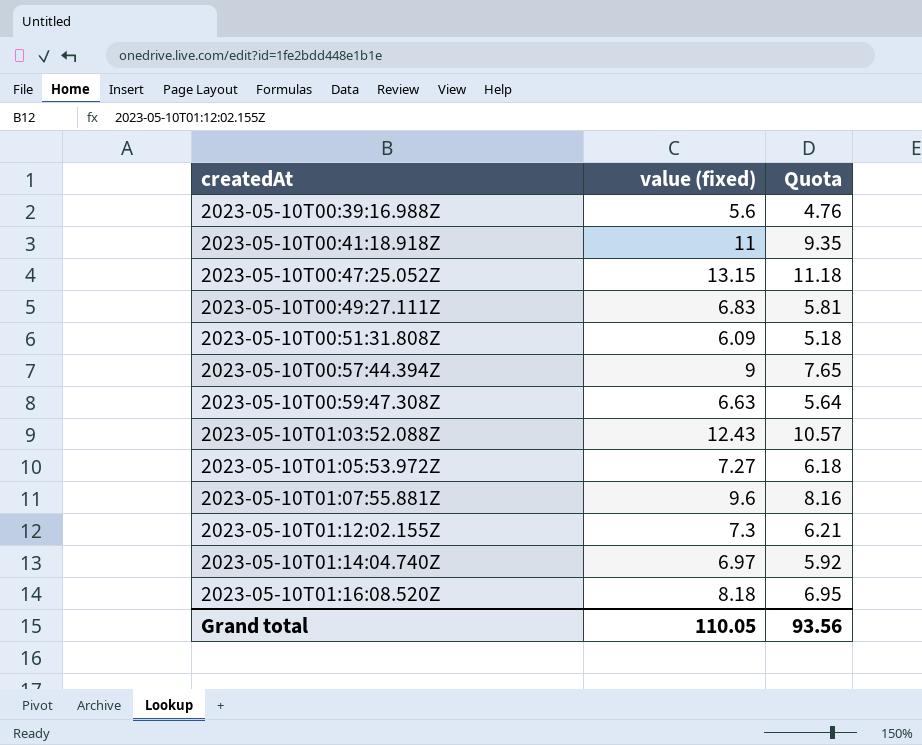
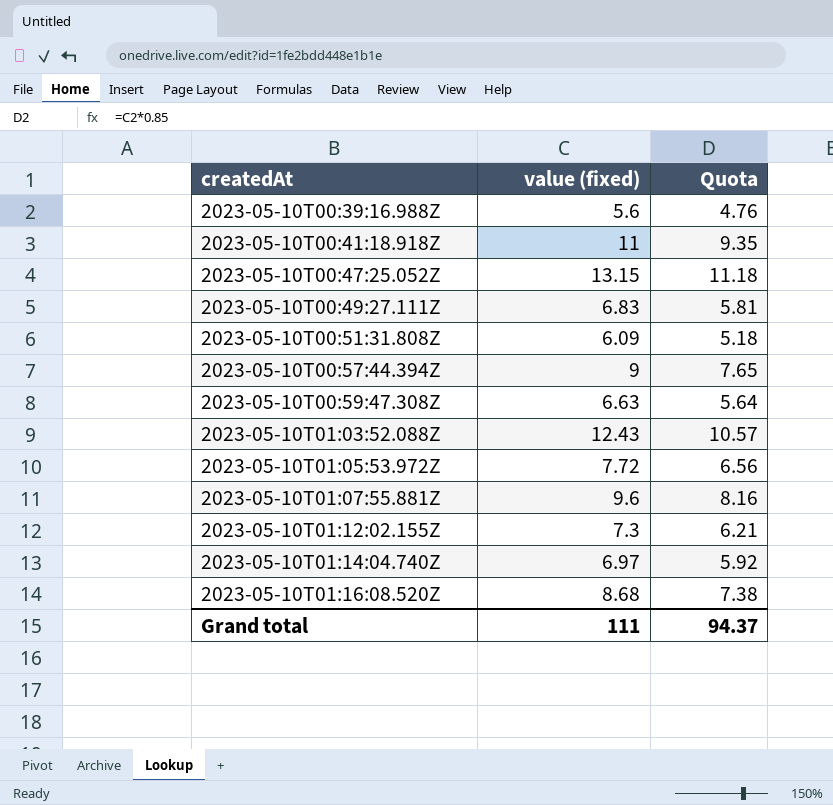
2023-05-10T01:05:53.972Z | value (fixed): 7.27 -> 7.72
2023-05-10T01:05:53.972Z | Quota: 6.18 -> 6.56
2023-05-10T01:16:08.520Z | value (fixed): 8.18 -> 8.68
2023-05-10T01:16:08.520Z | Quota: 6.95 -> 7.38
Grand total | value (fixed): 110.05 -> 111
Grand total | Quota: 93.56 -> 94.37

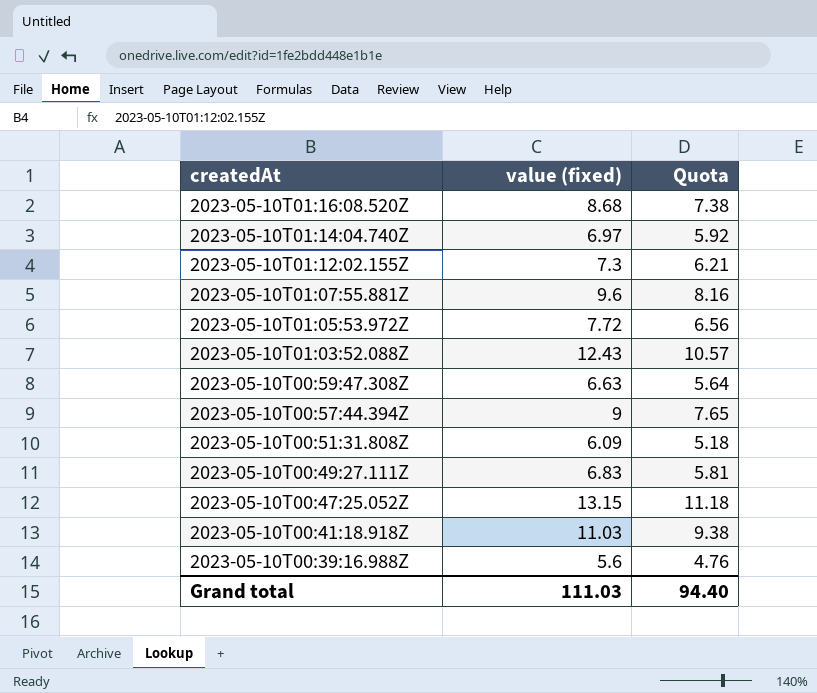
row order: createdAt ascending -> createdAt descending
2023-05-10T00:41:18.918Z | value (fixed): 11 -> 11.03
2023-05-10T00:41:18.918Z | Quota: 9.35 -> 9.38
Grand total | value (fixed): 111 -> 111.03
Grand total | Quota: 94.37 -> 94.40

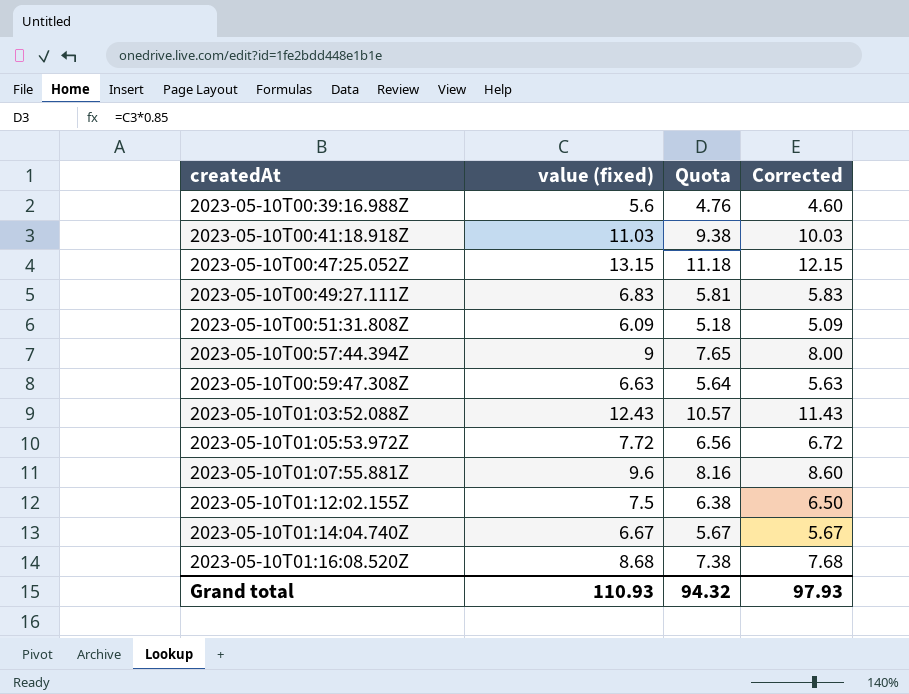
row order: createdAt descending -> createdAt ascending
column Corrected | formula: none -> [value (fixed)] - 1
2023-05-10T01:12:02.155Z | value (fixed): 7.3 -> 7.5
2023-05-10T01:12:02.155Z | Quota: 6.21 -> 6.38
2023-05-10T01:14:04.740Z | value (fixed): 6.97 -> 6.67
2023-05-10T01:14:04.740Z | Quota: 5.92 -> 5.67
Grand total | value (fixed): 111.03 -> 110.93
Grand total | Quota: 94.40 -> 94.32

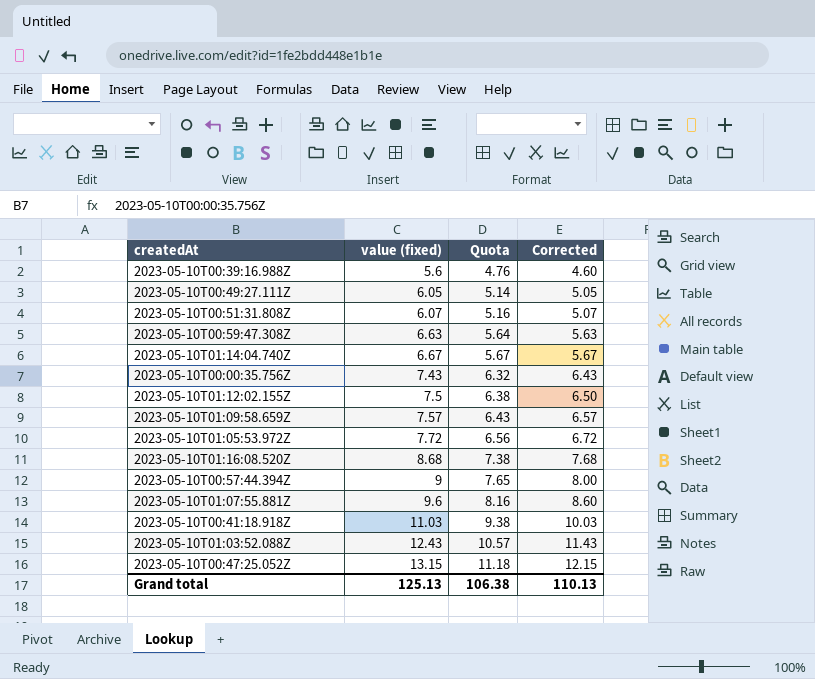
row order: createdAt ascending -> value (fixed) ascending
2023-05-10T00:49:27.111Z | value (fixed): 6.83 -> 6.05
2023-05-10T00:49:27.111Z | Quota: 5.81 -> 5.14
2023-05-10T00:49:27.111Z | Corrected: 5.83 -> 5.05
2023-05-10T00:51:31.808Z | value (fixed): 6.09 -> 6.07
2023-05-10T00:51:31.808Z | Quota: 5.18 -> 5.16
2023-05-10T00:51:31.808Z | Corrected: 5.09 -> 5.07
row 2023-05-10T00:00:35.756Z: none -> 7.43 | 6.32 | 6.43
row 2023-05-10T01:09:58.659Z: none -> 7.57 | 6.43 | 6.57
Grand total | value (fixed): 110.93 -> 125.13
Grand total | Quota: 94.32 -> 106.38
Grand total | Corrected: 97.93 -> 110.13

